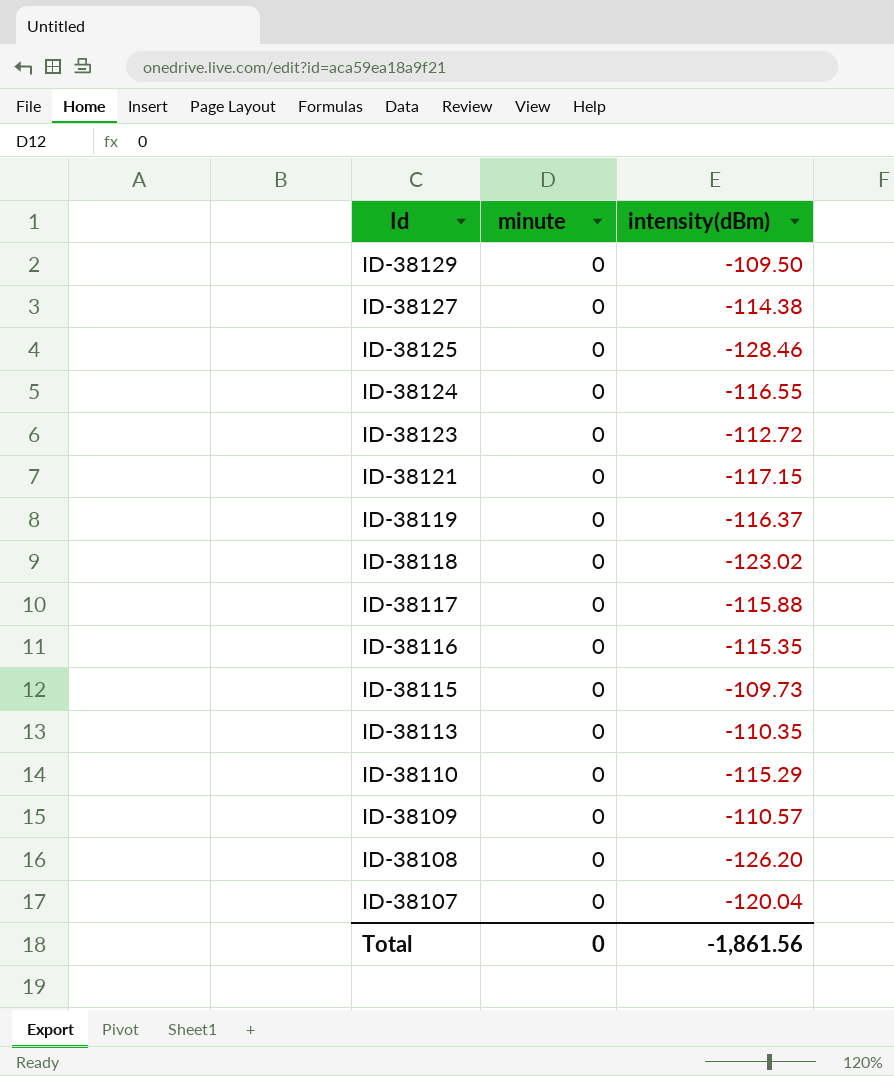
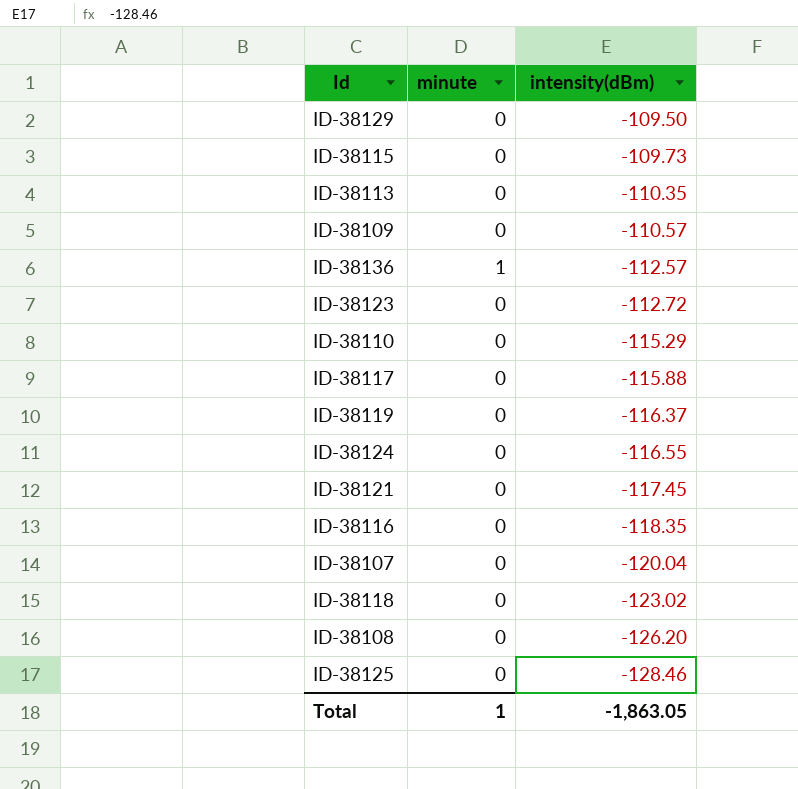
row order: Id descending -> intensity(dBm) descending
row ID-38127: 0 | -114.38 -> none
row ID-38136: none -> 1 | -112.57
ID-38121 | intensity(dBm): -117.15 -> -117.45
ID-38116 | intensity(dBm): -115.35 -> -118.35
Total | minute: 0 -> 1
Total | intensity(dBm): -1,861.56 -> -1,863.05

